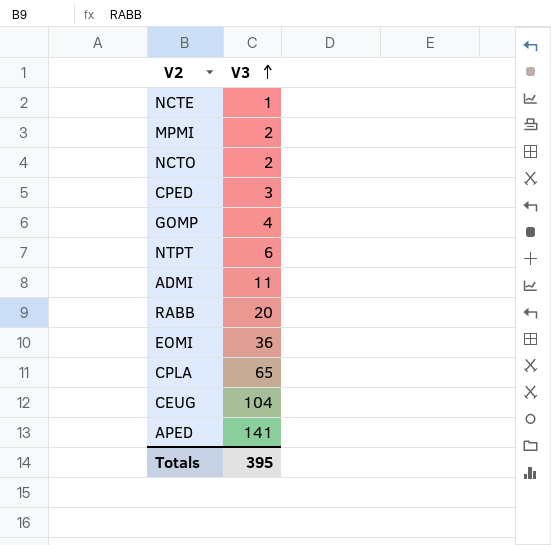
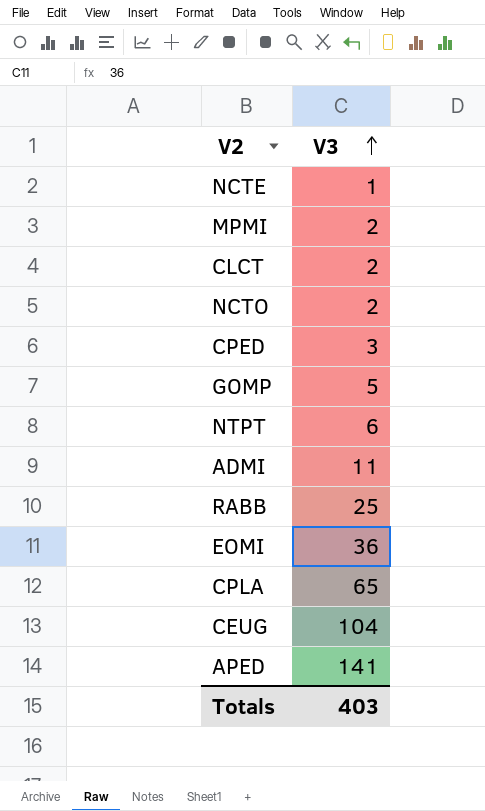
row CLCT: none -> 2
GOMP | V3: 4 -> 5
RABB | V3: 20 -> 25
Totals | V3: 395 -> 403

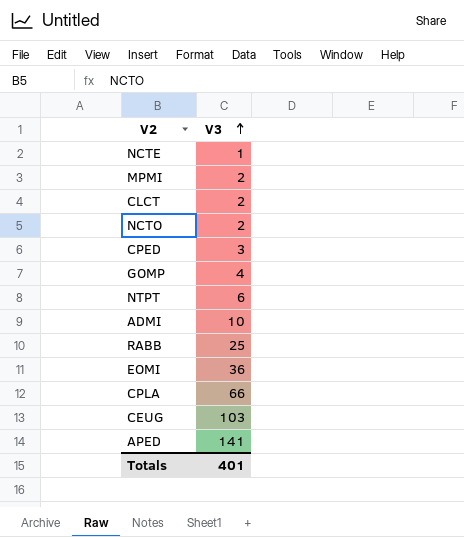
GOMP | V3: 5 -> 4
ADMI | V3: 11 -> 10
CPLA | V3: 65 -> 66
CEUG | V3: 104 -> 103
Totals | V3: 403 -> 401

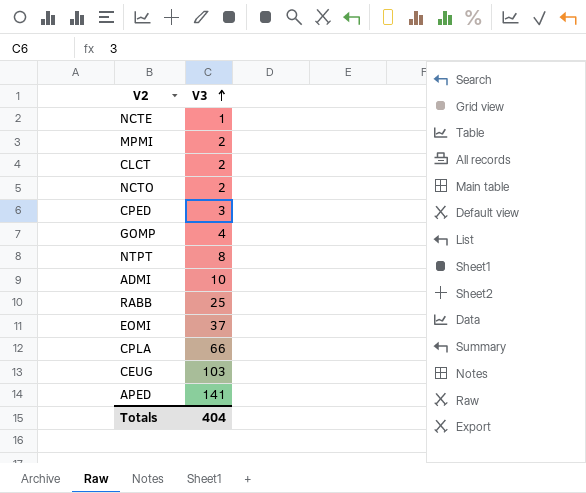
NTPT | V3: 6 -> 8
EOMI | V3: 36 -> 37
Totals | V3: 401 -> 404

